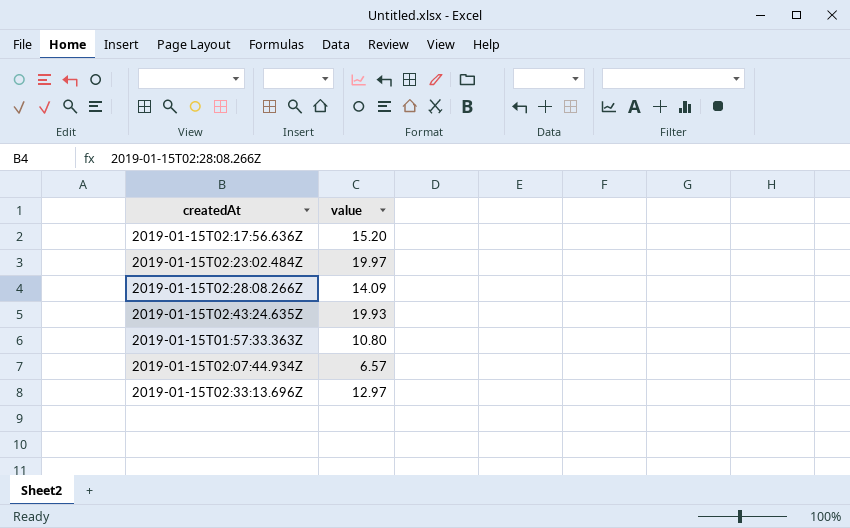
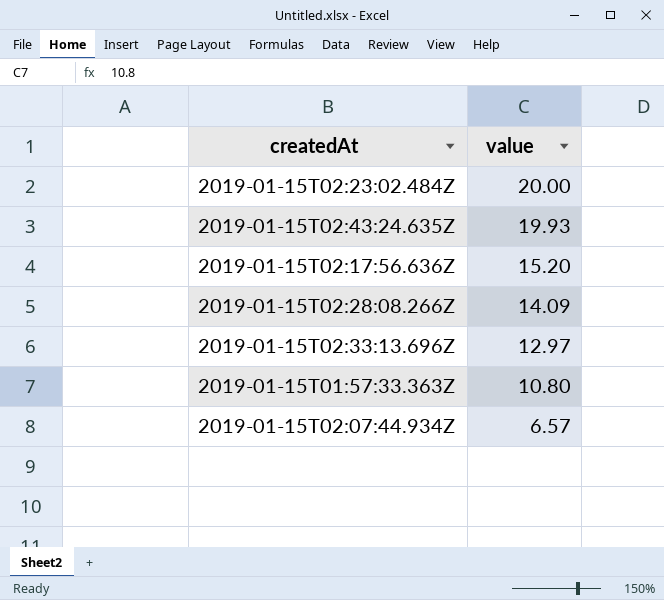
row order: none -> value descending
2019-01-15T02:23:02.484Z | value: 19.97 -> 20.00

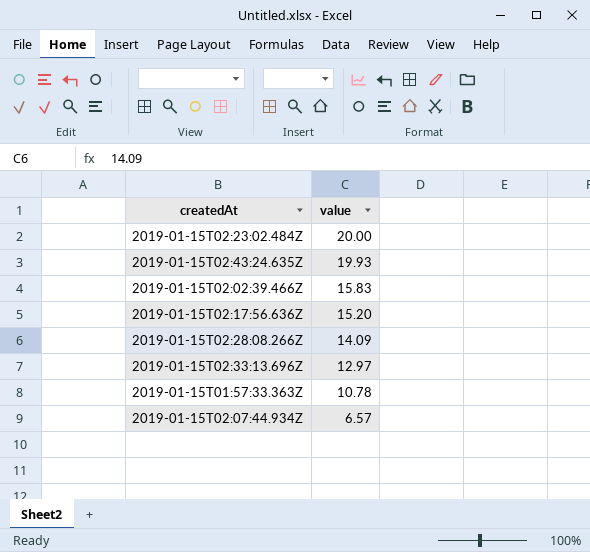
row 2019-01-15T02:02:39.466Z: none -> 15.83
2019-01-15T01:57:33.363Z | value: 10.80 -> 10.78

